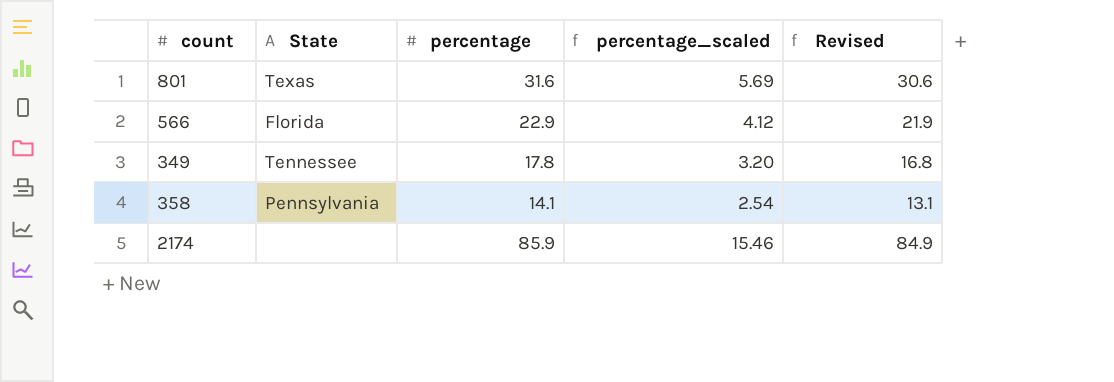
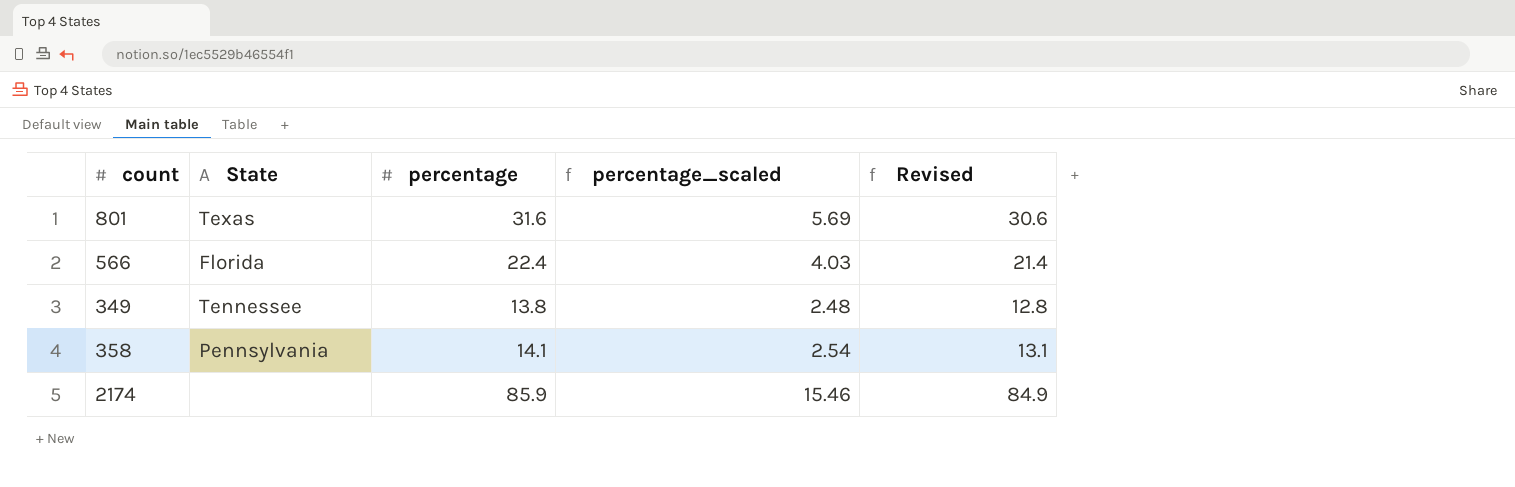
566 | percentage: 22.9 -> 22.4
566 | percentage_scaled: 4.12 -> 4.03
566 | Revised: 21.9 -> 21.4
349 | percentage: 17.8 -> 13.8
349 | percentage_scaled: 3.20 -> 2.48
349 | Revised: 16.8 -> 12.8

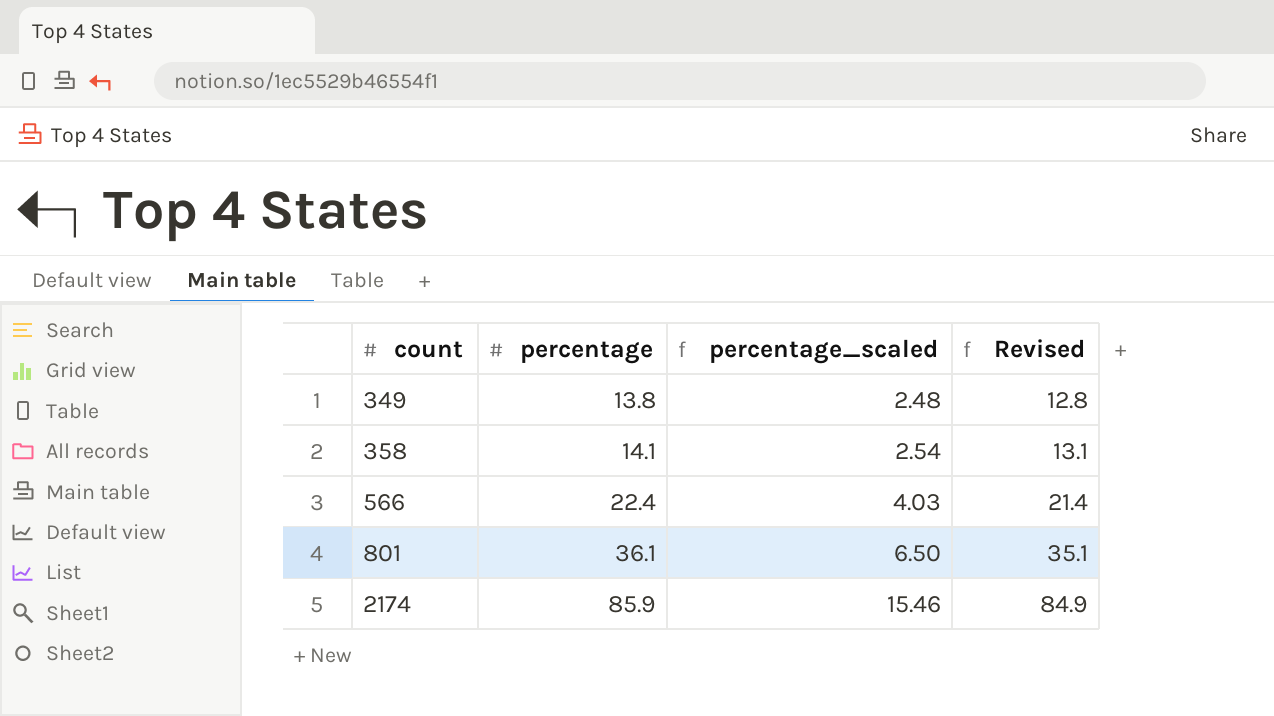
row order: none -> count ascending
column State | position: 2 -> none
801 | percentage: 31.6 -> 36.1
801 | percentage_scaled: 5.69 -> 6.50
801 | Revised: 30.6 -> 35.1

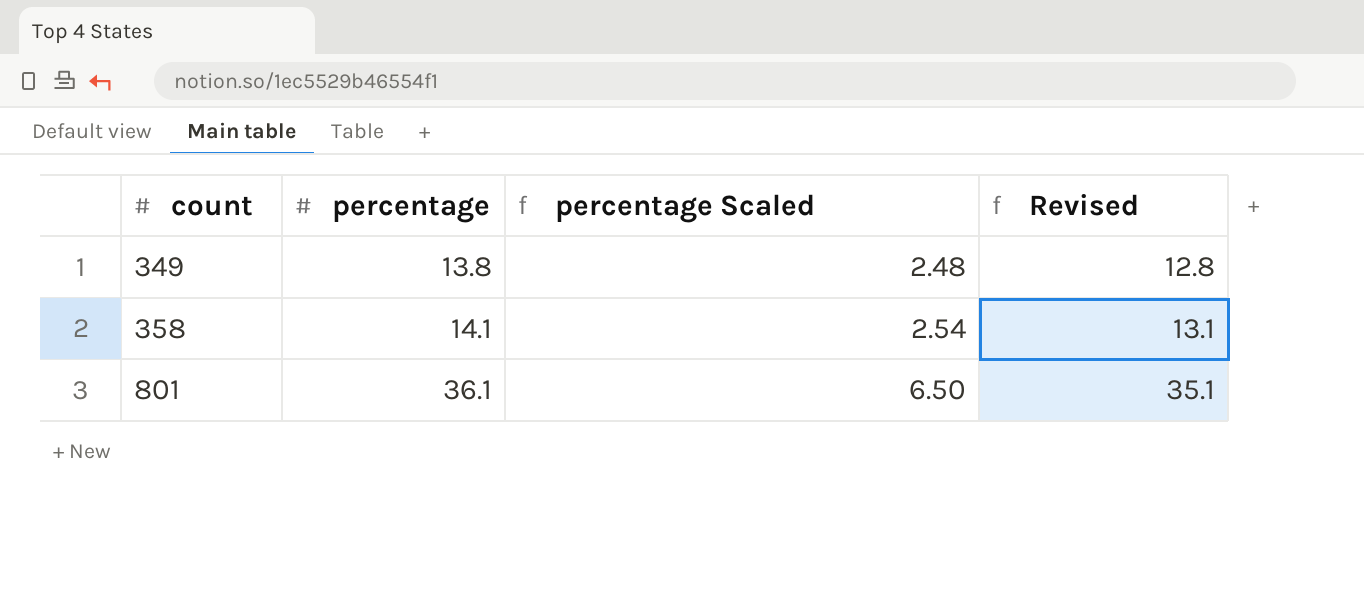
column name: percentage_scaled -> percentage Scaled
row 566: 22.4 | 4.03 | 21.4 -> none
row 2174: 85.9 | 15.46 | 84.9 -> none

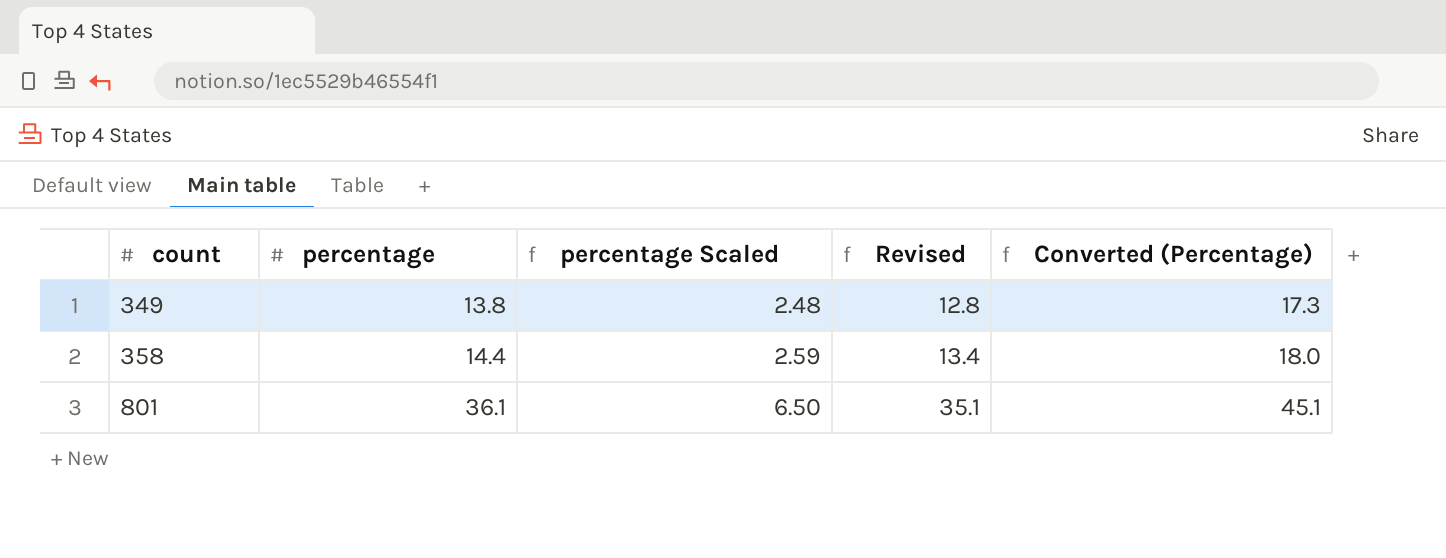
column Converted (Percentage) | formula: none -> [percentage] * 1.25
358 | percentage: 14.1 -> 14.4
358 | percentage Scaled: 2.54 -> 2.59
358 | Revised: 13.1 -> 13.4

